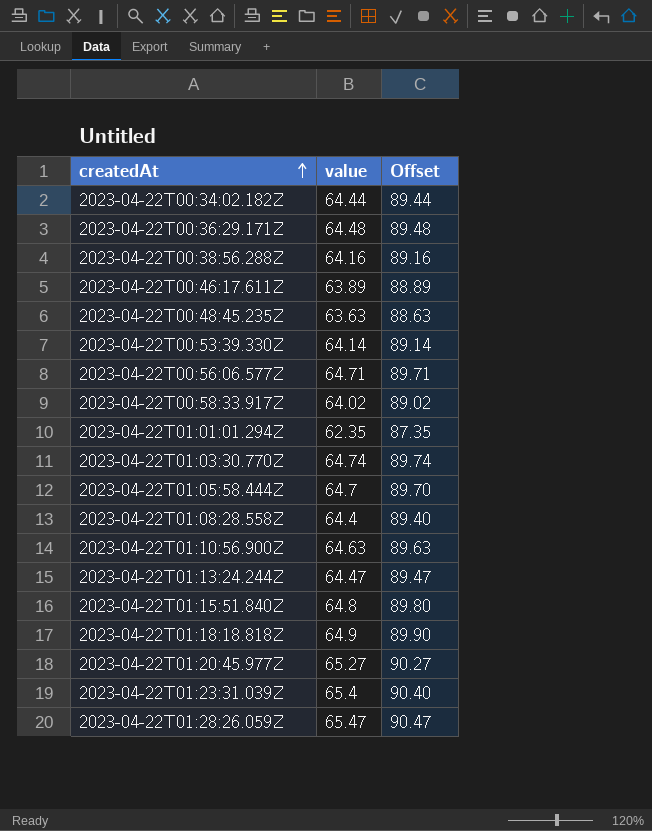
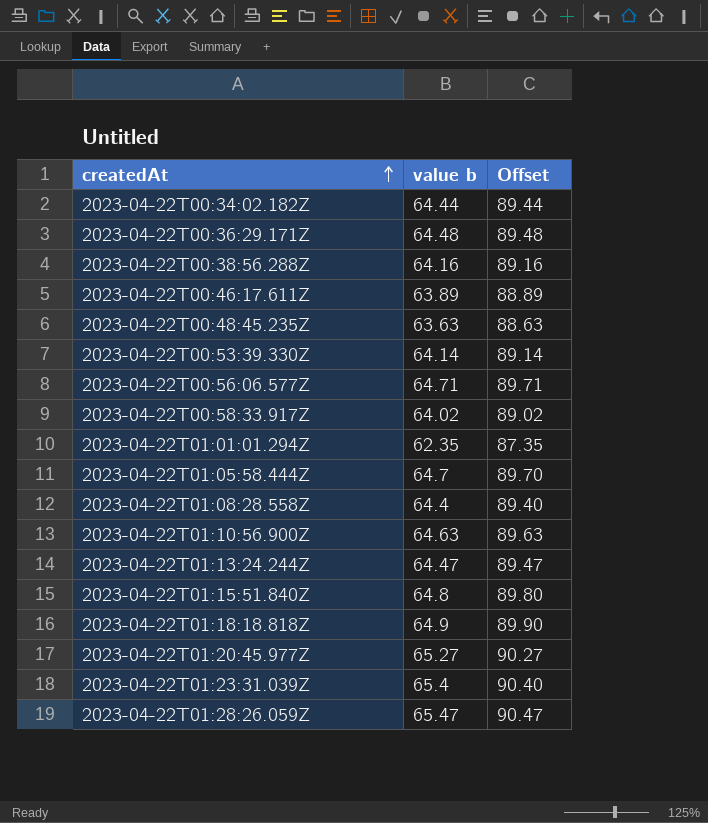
column name: value -> value b
row 2023-04-22T01:03:30.770Z: 64.74 | 89.74 -> none

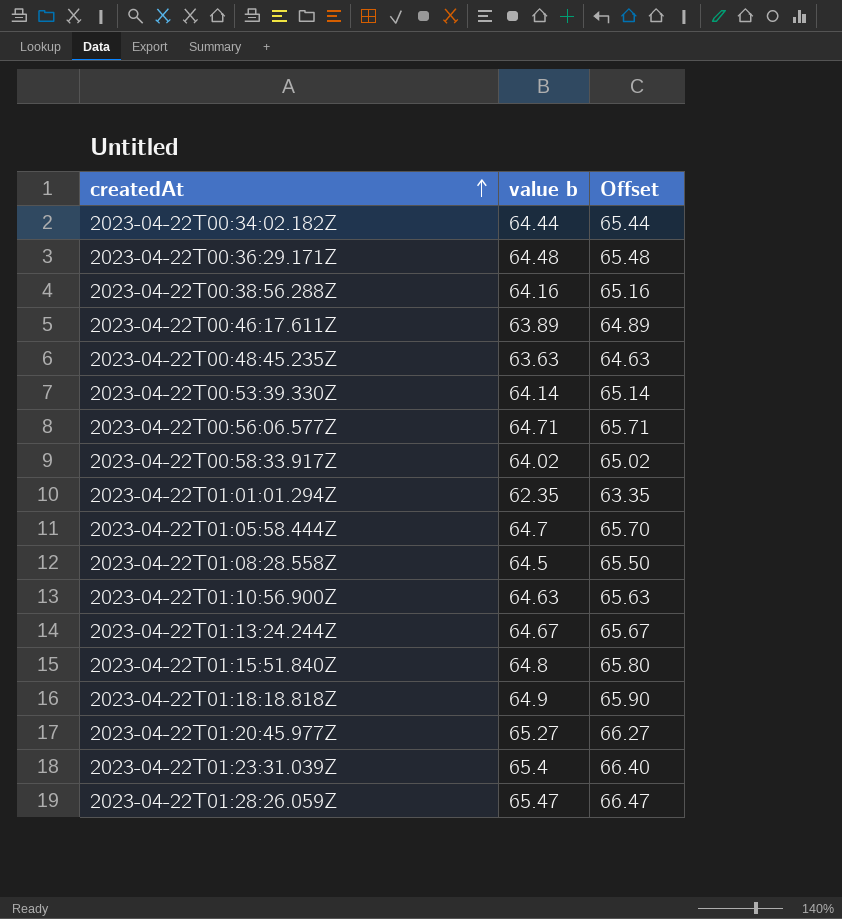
column Offset | formula: [value b] + 25 -> [value b] + 1
2023-04-22T01:08:28.558Z | value b: 64.4 -> 64.5
2023-04-22T01:13:24.244Z | value b: 64.47 -> 64.67

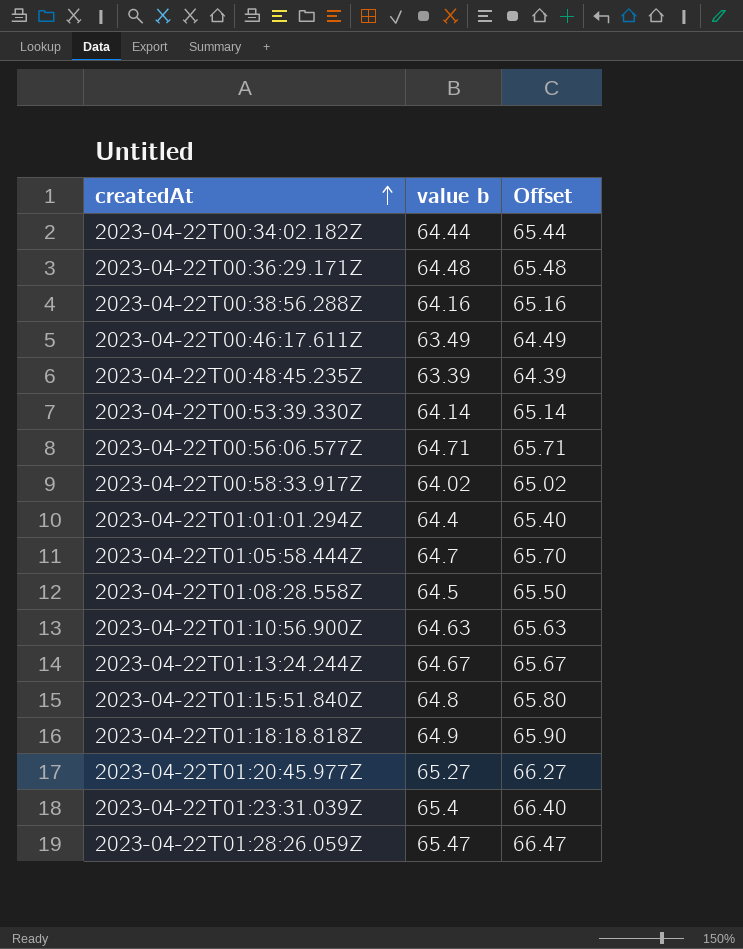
2023-04-22T00:46:17.611Z | value b: 63.89 -> 63.49
2023-04-22T00:46:17.611Z | Offset: 64.89 -> 64.49
2023-04-22T00:48:45.235Z | value b: 63.63 -> 63.39
2023-04-22T00:48:45.235Z | Offset: 64.63 -> 64.39
2023-04-22T01:01:01.294Z | value b: 62.35 -> 64.4
2023-04-22T01:01:01.294Z | Offset: 63.35 -> 65.40

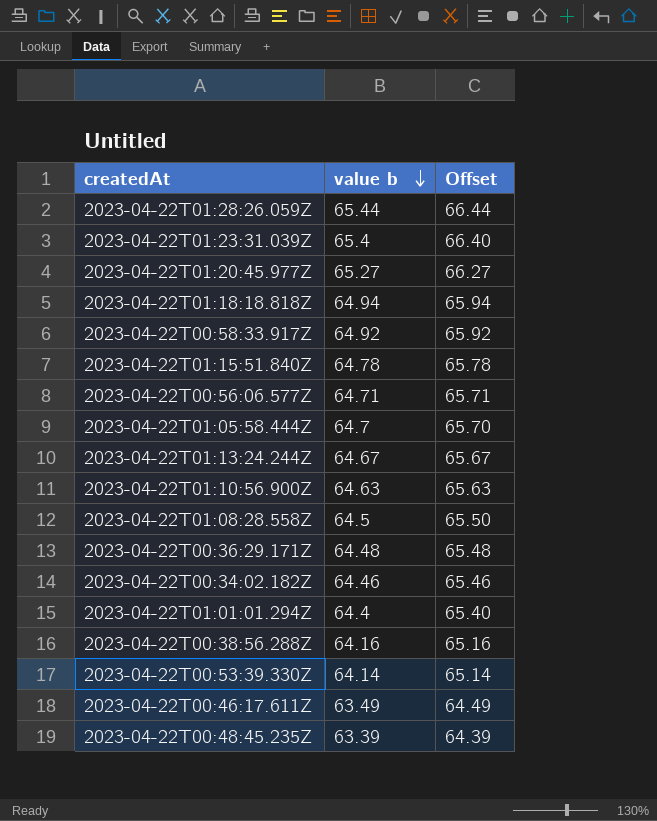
row order: createdAt ascending -> value b descending
2023-04-22T01:28:26.059Z | value b: 65.47 -> 65.44
2023-04-22T01:28:26.059Z | Offset: 66.47 -> 66.44
2023-04-22T01:18:18.818Z | value b: 64.9 -> 64.94
2023-04-22T01:18:18.818Z | Offset: 65.90 -> 65.94
2023-04-22T00:58:33.917Z | value b: 64.02 -> 64.92
2023-04-22T00:58:33.917Z | Offset: 65.02 -> 65.92
2023-04-22T01:15:51.840Z | value b: 64.8 -> 64.78
2023-04-22T01:15:51.840Z | Offset: 65.80 -> 65.78
2023-04-22T00:34:02.182Z | value b: 64.44 -> 64.46
2023-04-22T00:34:02.182Z | Offset: 65.44 -> 65.46

